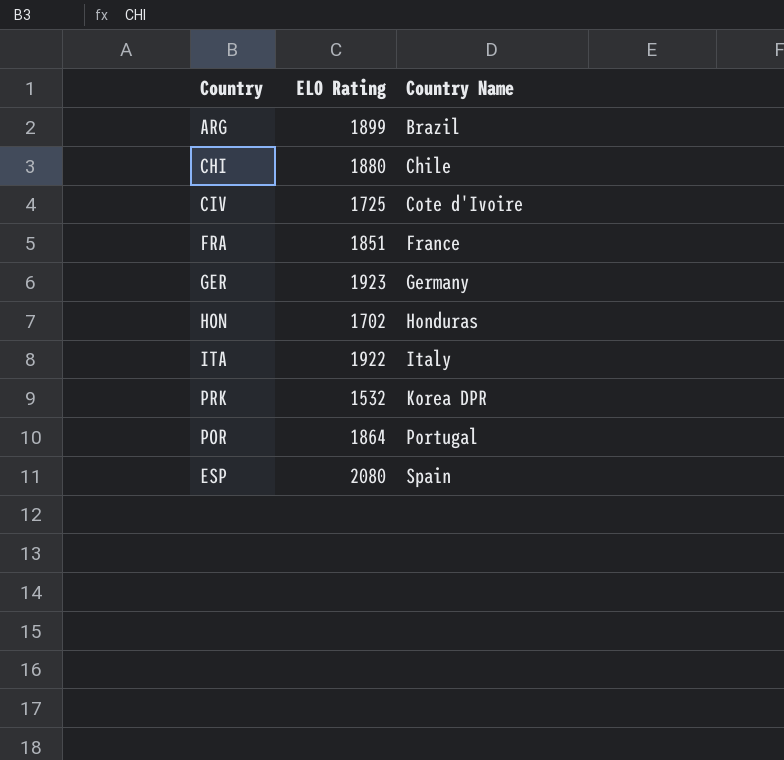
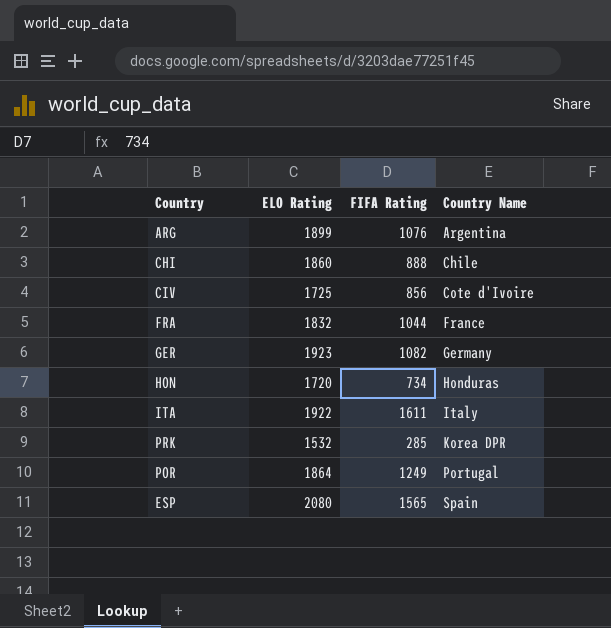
column FIFA Rating | position: none -> 3
ARG | Country Name: Brazil -> Argentina
CHI | ELO Rating: 1880 -> 1860
FRA | ELO Rating: 1851 -> 1832
HON | ELO Rating: 1702 -> 1720

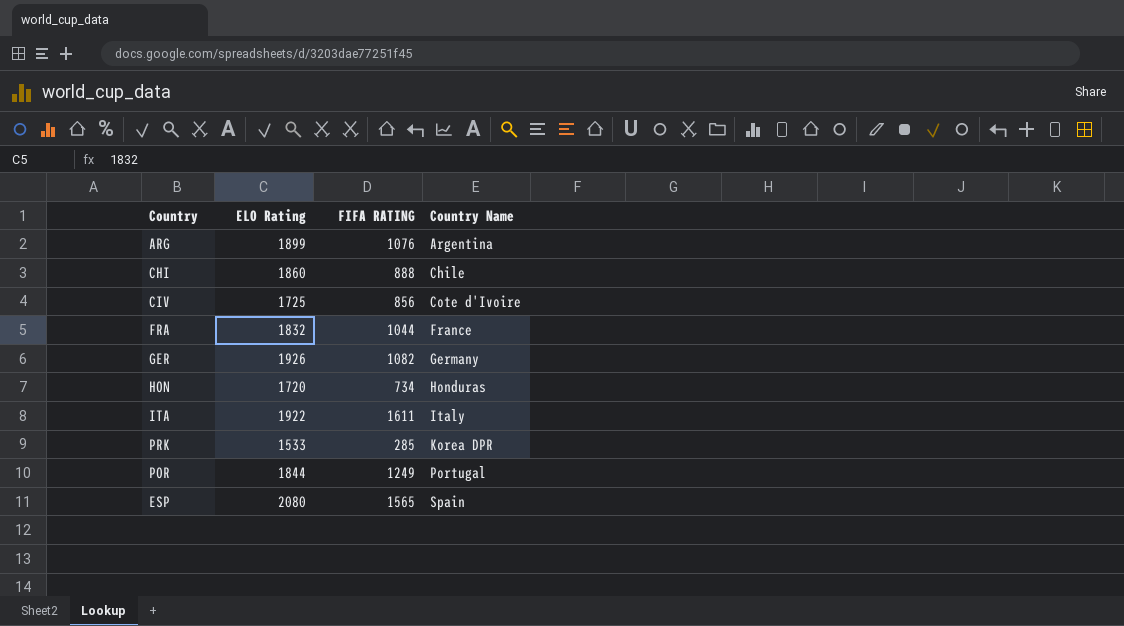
column name: FIFA Rating -> FIFA RATING
GER | ELO Rating: 1923 -> 1926
PRK | ELO Rating: 1532 -> 1533
POR | ELO Rating: 1864 -> 1844

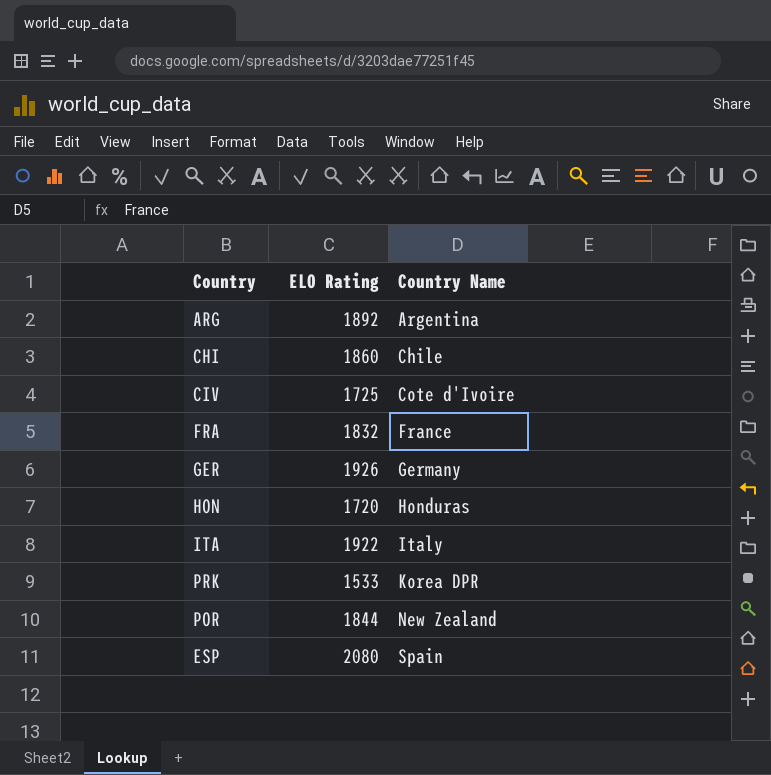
column FIFA RATING | position: 3 -> none
ARG | ELO Rating: 1899 -> 1892
POR | Country Name: Portugal -> New Zealand

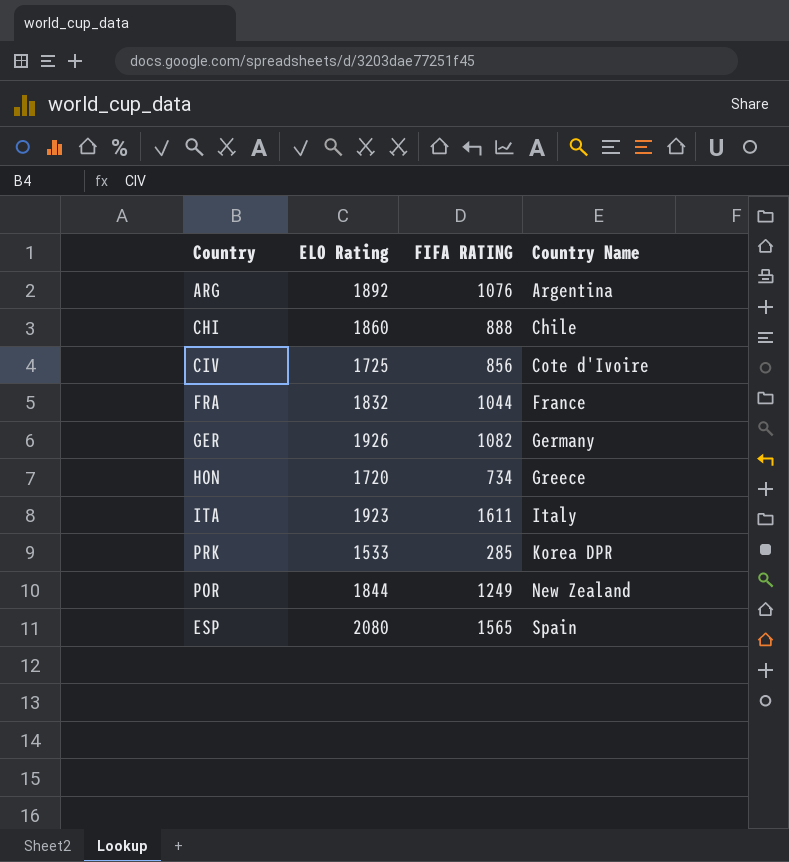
column FIFA RATING | position: none -> 3
HON | Country Name: Honduras -> Greece
ITA | ELO Rating: 1922 -> 1923

